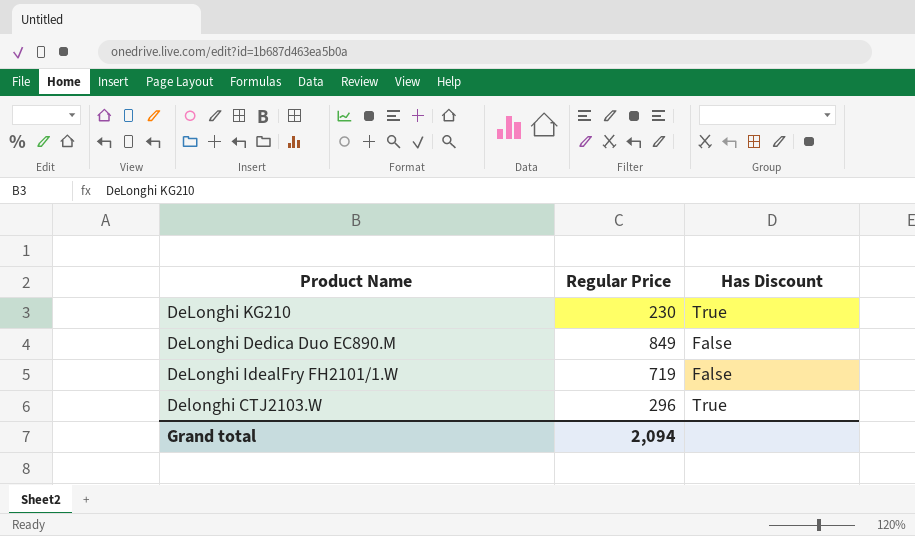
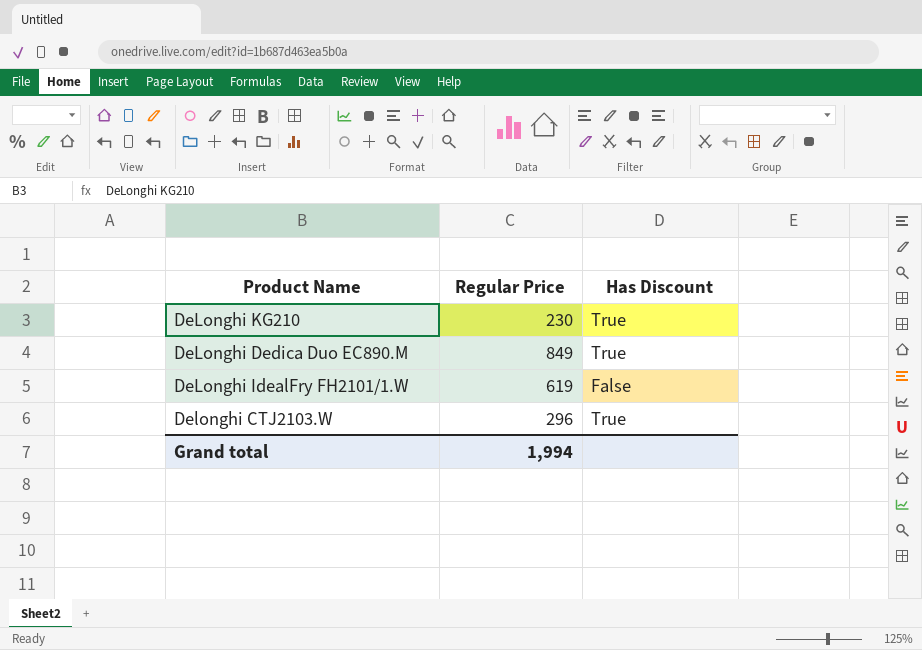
DeLonghi Dedica Duo EC890.M | Has Discount: False -> True
DeLonghi IdealFry FH2101/1.W | Regular Price: 719 -> 619
Grand total | Regular Price: 2,094 -> 1,994

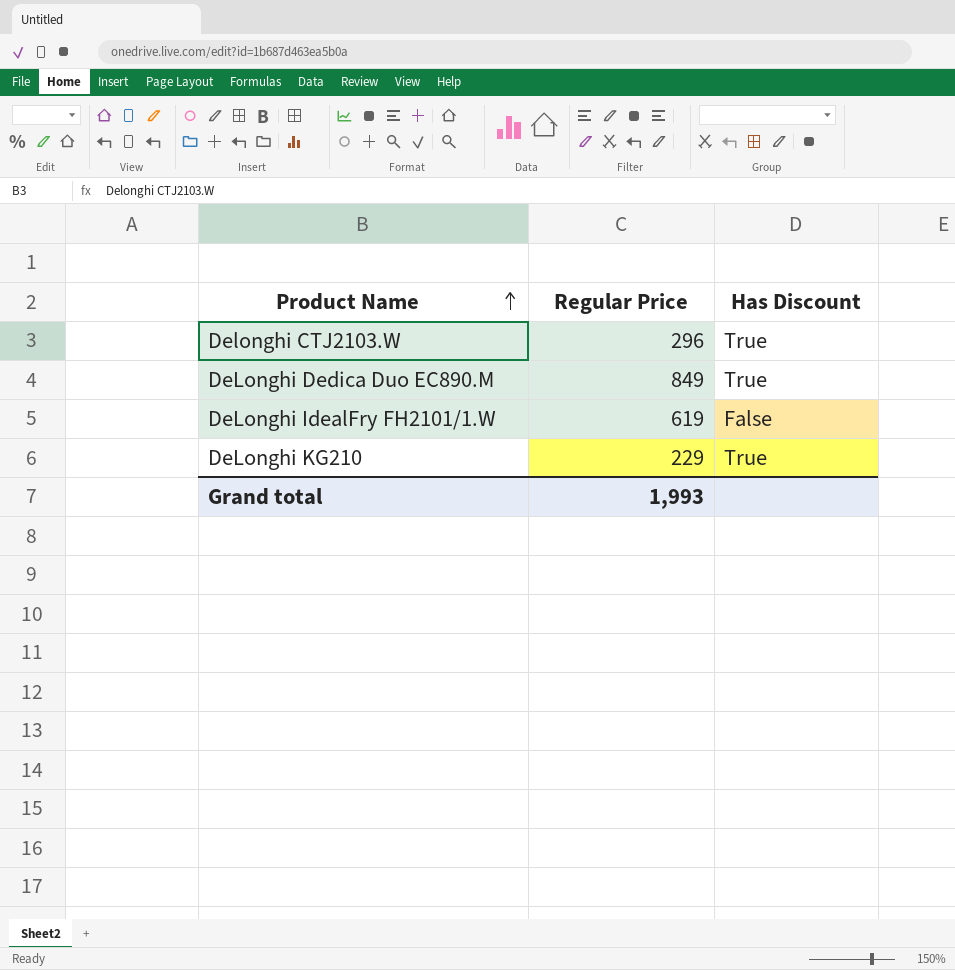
row order: none -> Product Name ascending
DeLonghi KG210 | Regular Price: 230 -> 229
Grand total | Regular Price: 1,994 -> 1,993

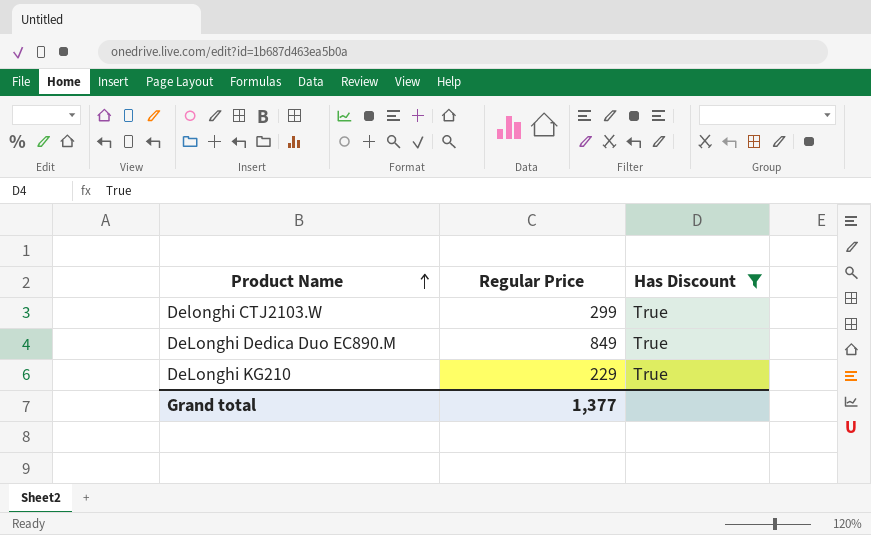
filter: none -> Has Discount = True
Delonghi CTJ2103.W | Regular Price: 296 -> 299
Grand total | Regular Price: 1,993 -> 1,377

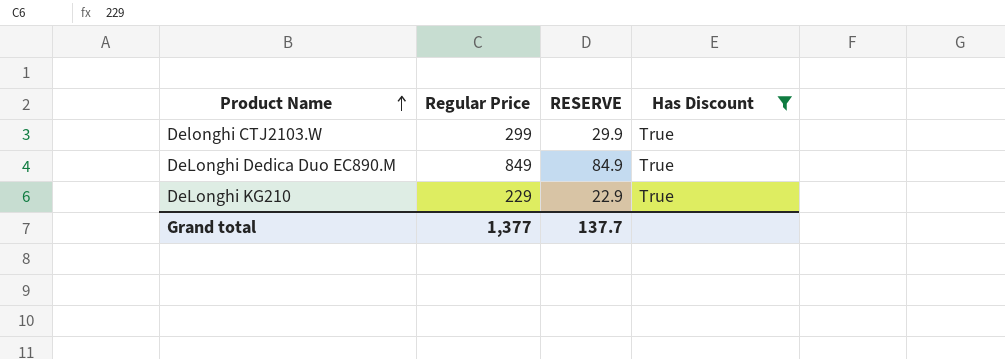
column RESERVE | formula: none -> [Regular Price] * 0.1

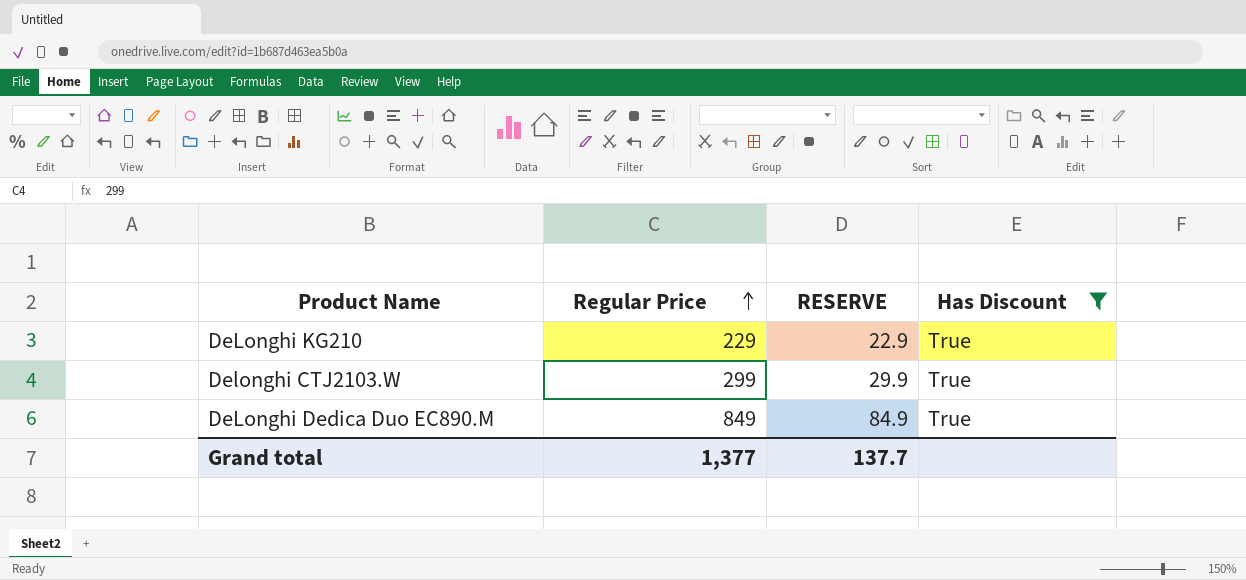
row order: Product Name ascending -> Regular Price ascending

